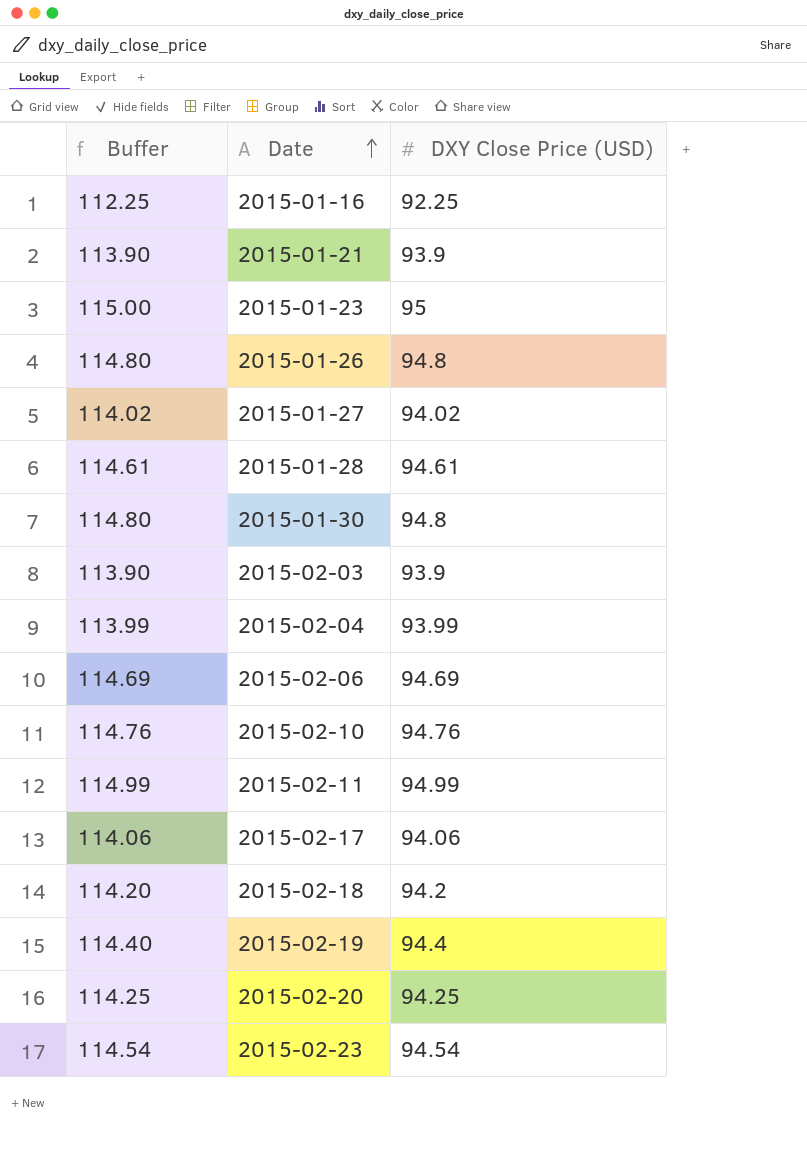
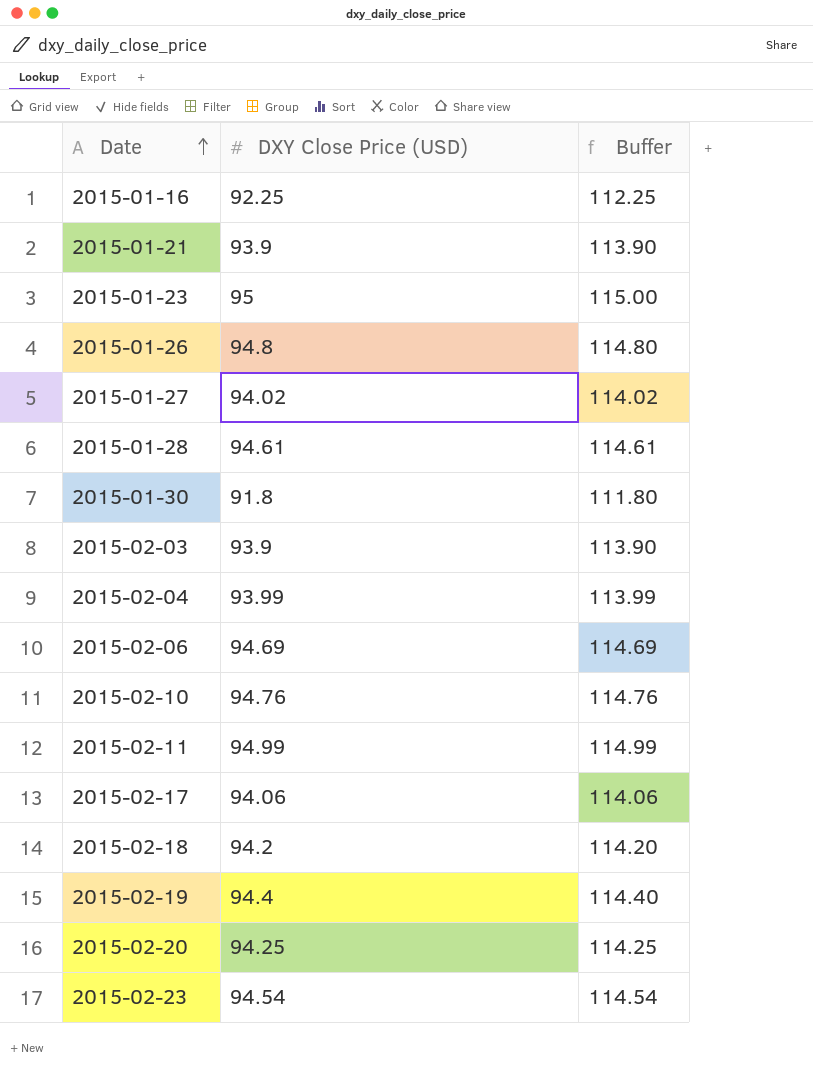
column Buffer | position: 1 -> 3
2015-01-30 | DXY Close Price (USD): 94.8 -> 91.8
2015-01-30 | Buffer: 114.80 -> 111.80

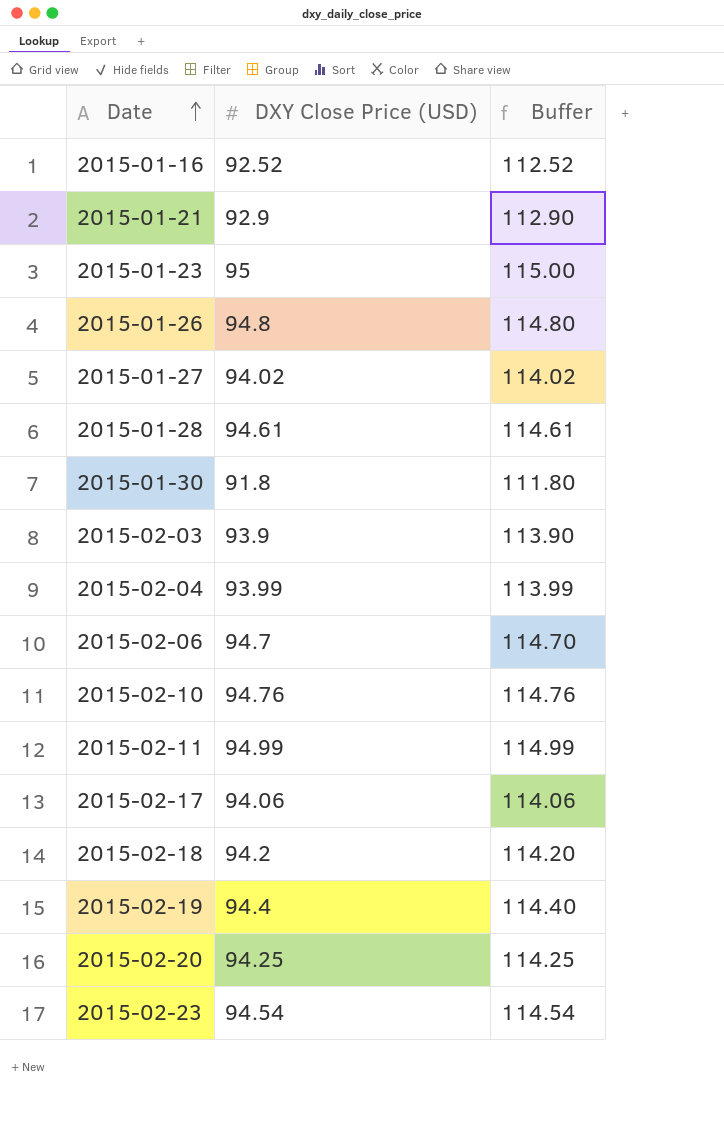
2015-01-16 | DXY Close Price (USD): 92.25 -> 92.52
2015-01-16 | Buffer: 112.25 -> 112.52
2015-01-21 | DXY Close Price (USD): 93.9 -> 92.9
2015-01-21 | Buffer: 113.90 -> 112.90
2015-02-06 | DXY Close Price (USD): 94.69 -> 94.7
2015-02-06 | Buffer: 114.69 -> 114.70

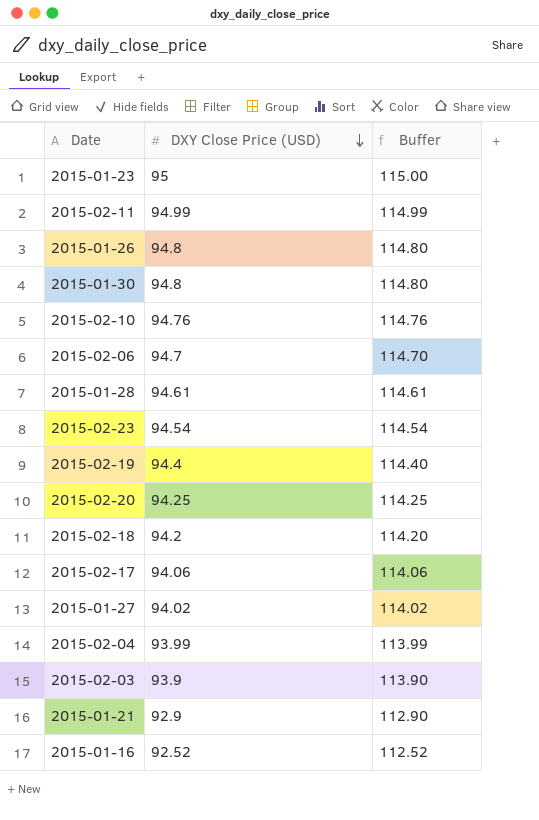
row order: Date ascending -> DXY Close Price (USD) descending
2015-01-30 | DXY Close Price (USD): 91.8 -> 94.8
2015-01-30 | Buffer: 111.80 -> 114.80

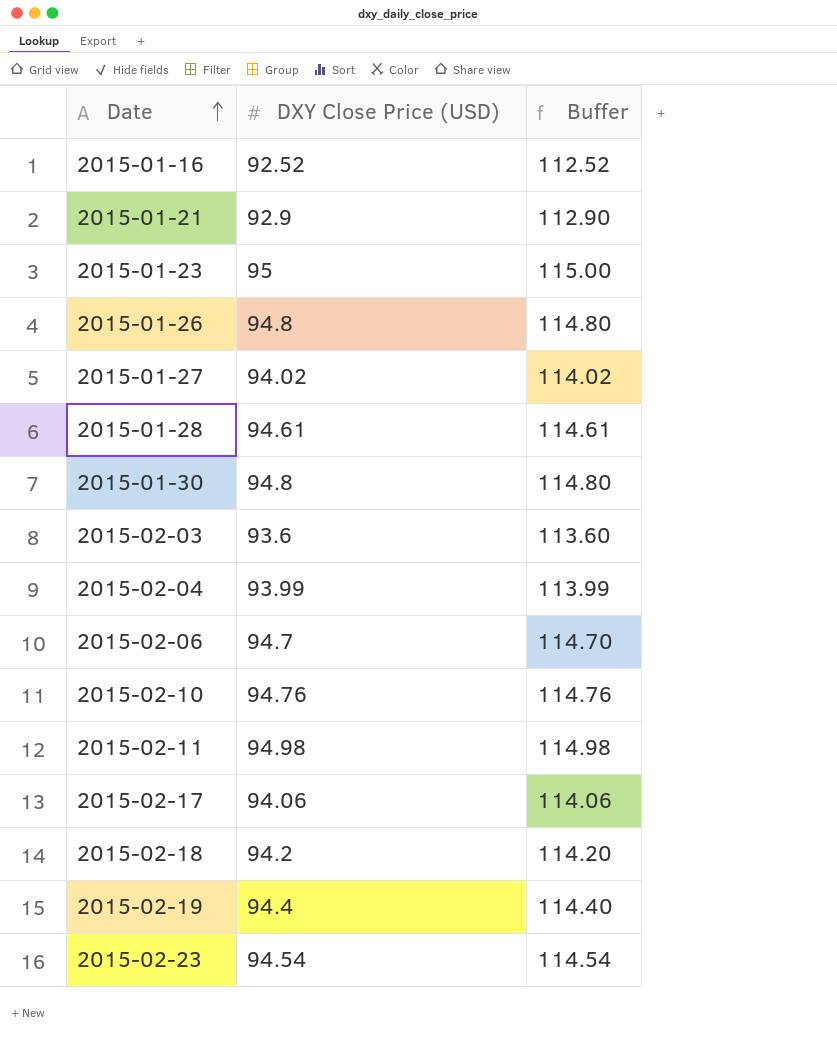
row order: DXY Close Price (USD) descending -> Date ascending
row 2015-02-20: 94.25 | 114.25 -> none
2015-02-03 | DXY Close Price (USD): 93.9 -> 93.6
2015-02-03 | Buffer: 113.90 -> 113.60
2015-02-11 | DXY Close Price (USD): 94.99 -> 94.98
2015-02-11 | Buffer: 114.99 -> 114.98

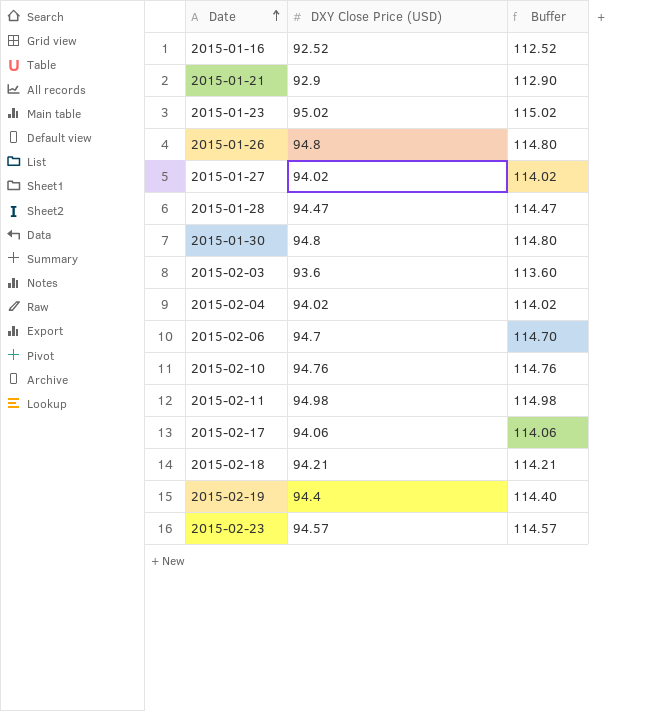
2015-01-23 | DXY Close Price (USD): 95 -> 95.02
2015-01-23 | Buffer: 115.00 -> 115.02
2015-01-28 | DXY Close Price (USD): 94.61 -> 94.47
2015-01-28 | Buffer: 114.61 -> 114.47
2015-02-04 | DXY Close Price (USD): 93.99 -> 94.02
2015-02-04 | Buffer: 113.99 -> 114.02
2015-02-18 | DXY Close Price (USD): 94.2 -> 94.21
2015-02-18 | Buffer: 114.20 -> 114.21
2015-02-23 | DXY Close Price (USD): 94.54 -> 94.57
2015-02-23 | Buffer: 114.54 -> 114.57

